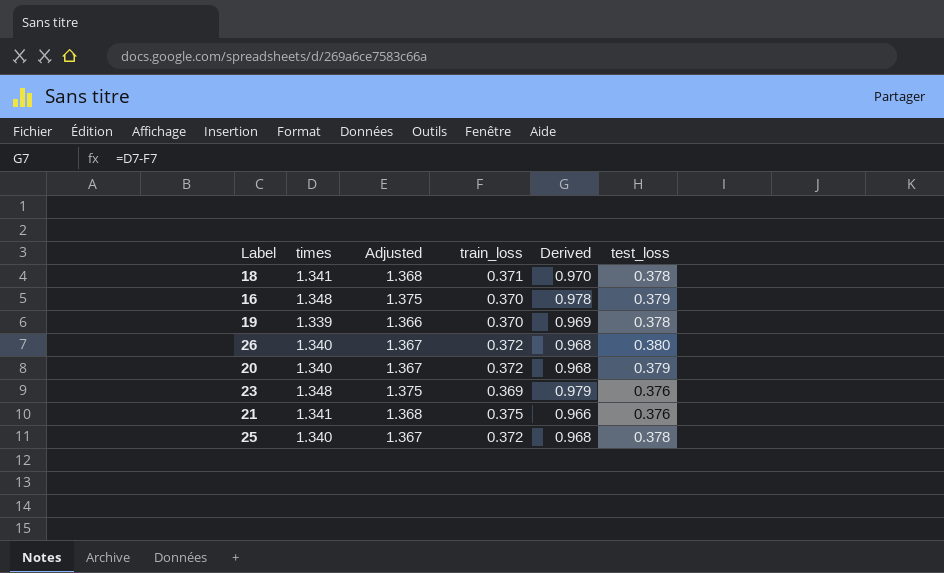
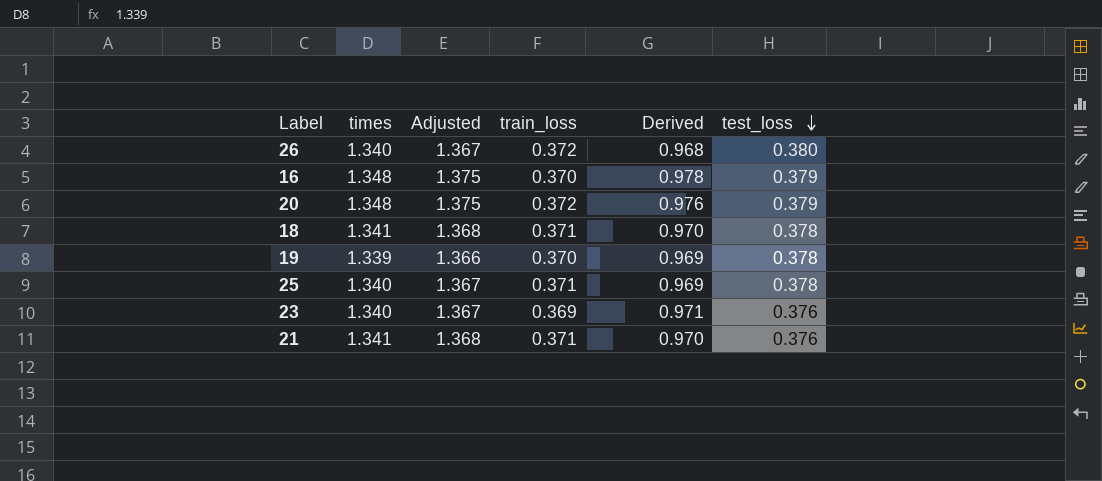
row order: none -> test_loss descending
20 | times: 1.340 -> 1.348
20 | Adjusted: 1.367 -> 1.375
20 | Derived: 0.968 -> 0.976
25 | train_loss: 0.372 -> 0.371
25 | Derived: 0.968 -> 0.969
23 | times: 1.348 -> 1.340
23 | Adjusted: 1.375 -> 1.367
23 | Derived: 0.979 -> 0.971
21 | train_loss: 0.375 -> 0.371
21 | Derived: 0.966 -> 0.970

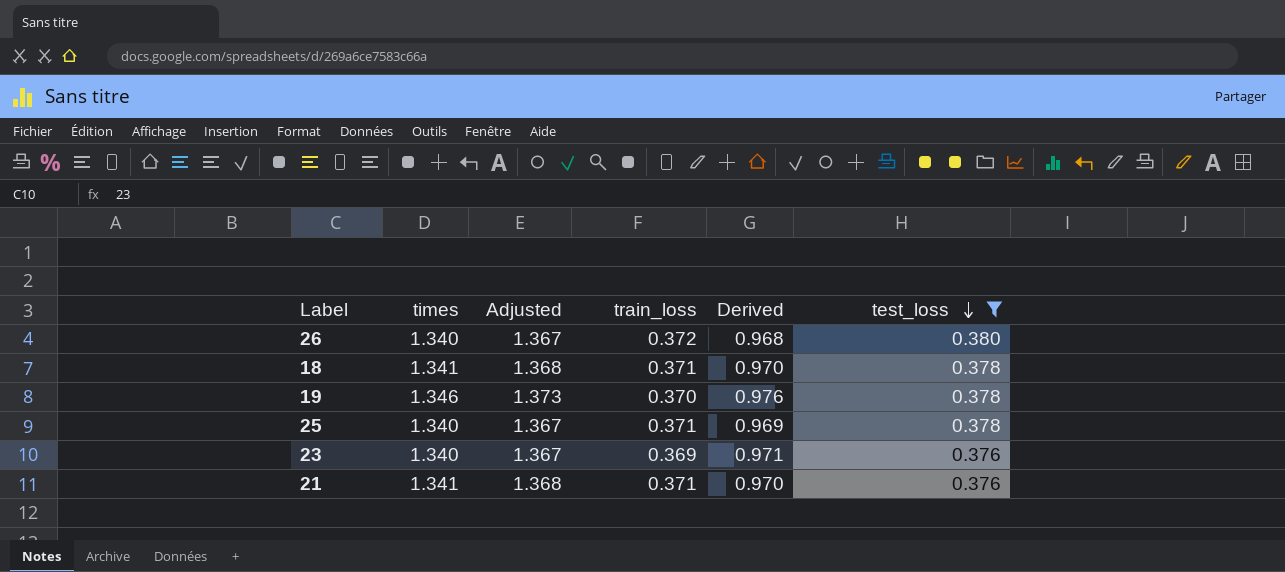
filter: none -> test_loss != 0.379
19 | times: 1.339 -> 1.346
19 | Adjusted: 1.366 -> 1.373
19 | Derived: 0.969 -> 0.976

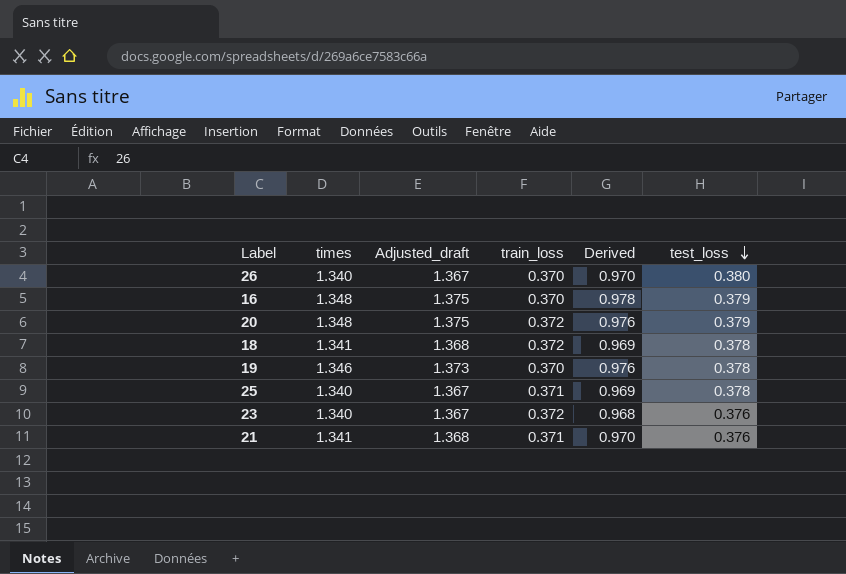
filter: test_loss != 0.379 -> none
column name: Adjusted -> Adjusted_draft
26 | train_loss: 0.372 -> 0.370
26 | Derived: 0.968 -> 0.970
18 | train_loss: 0.371 -> 0.372
18 | Derived: 0.970 -> 0.969
23 | train_loss: 0.369 -> 0.372
23 | Derived: 0.971 -> 0.968

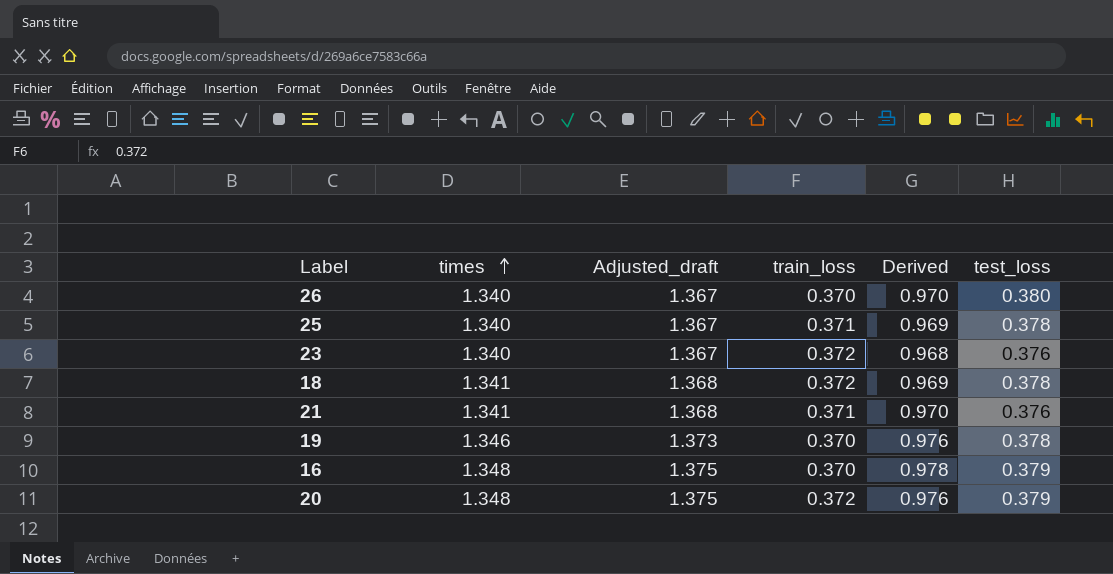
row order: test_loss descending -> times ascending

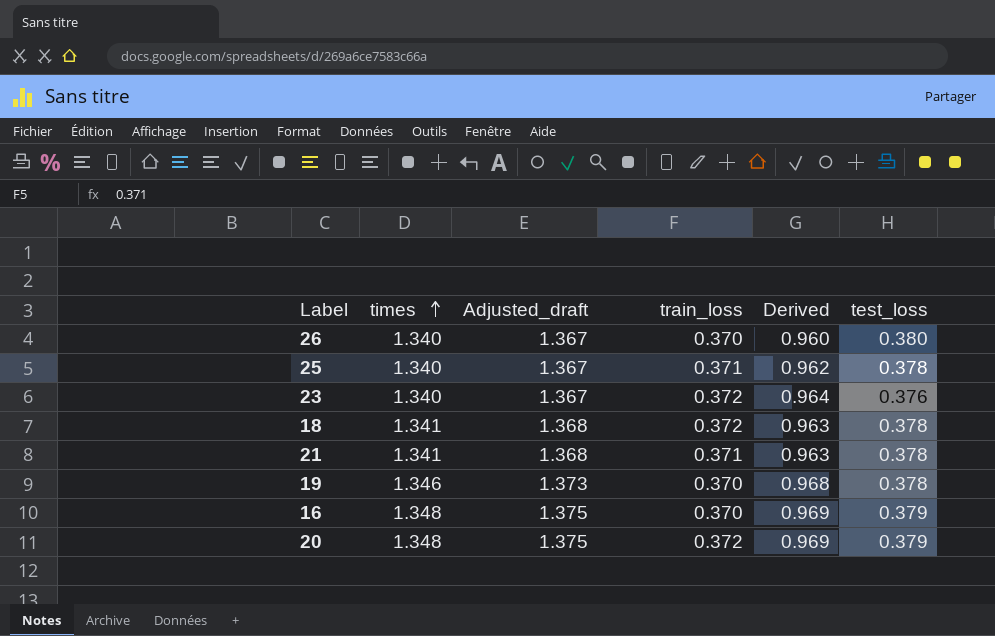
column Derived | formula: [times] - [train_loss] -> [times] - [test_loss]
21 | test_loss: 0.376 -> 0.378

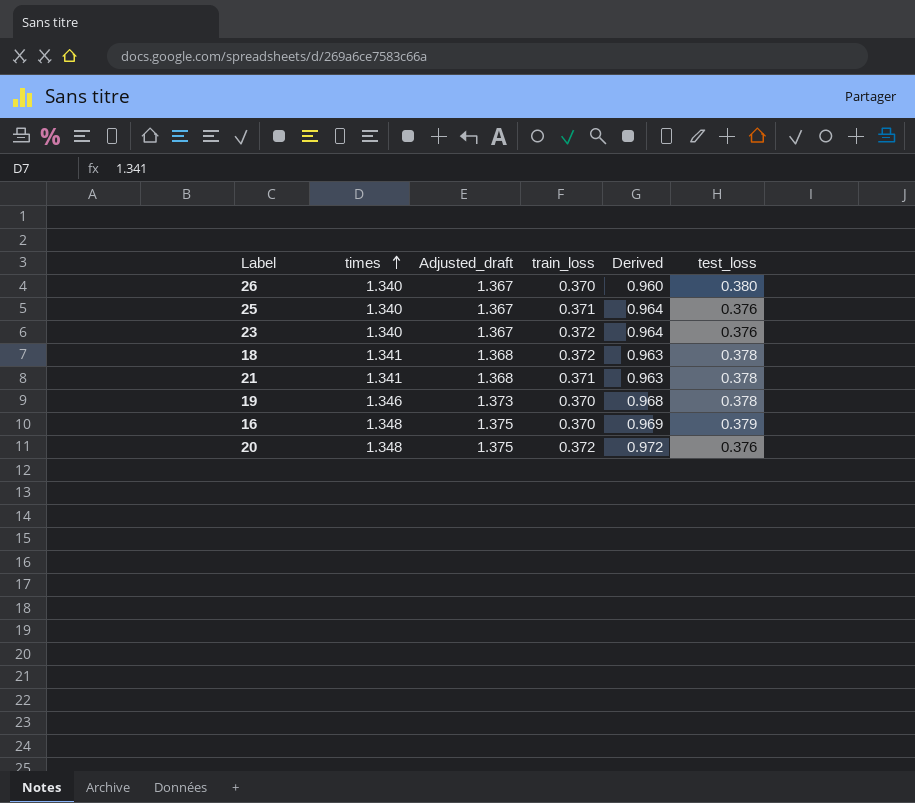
25 | Derived: 0.962 -> 0.964
25 | test_loss: 0.378 -> 0.376
20 | Derived: 0.969 -> 0.972
20 | test_loss: 0.379 -> 0.376

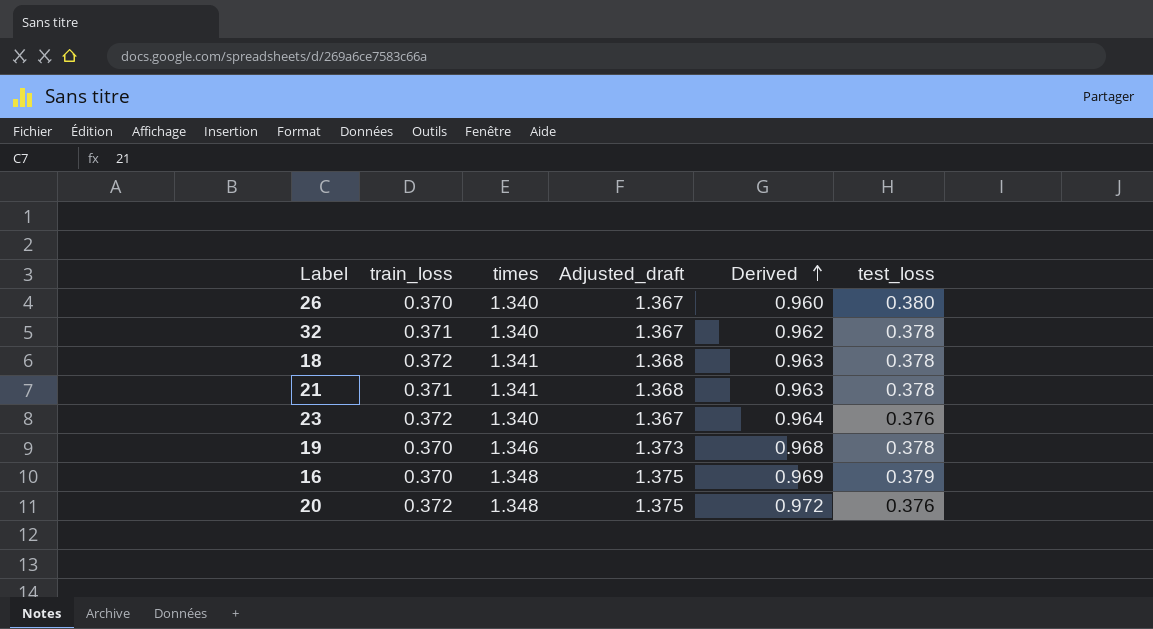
row order: times ascending -> Derived ascending
column train_loss | position: 4 -> 2
row 25: 1.340 | 1.367 | 0.371 | 0.964 | 0.376 -> none
row 32: none -> 0.371 | 1.340 | 1.367 | 0.962 | 0.378

